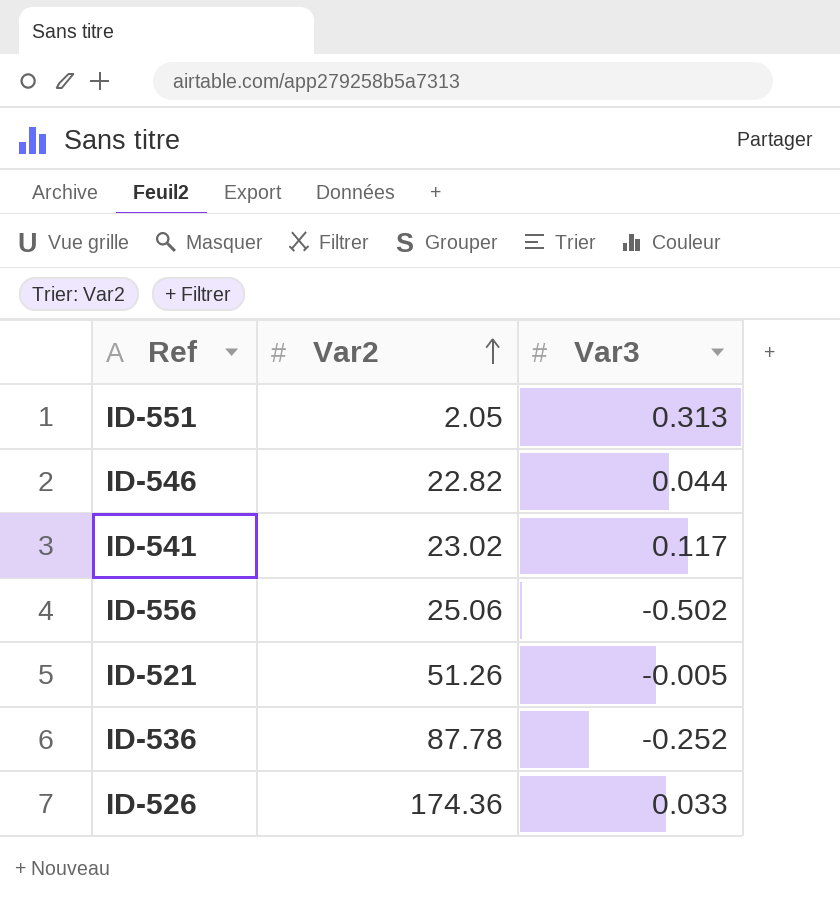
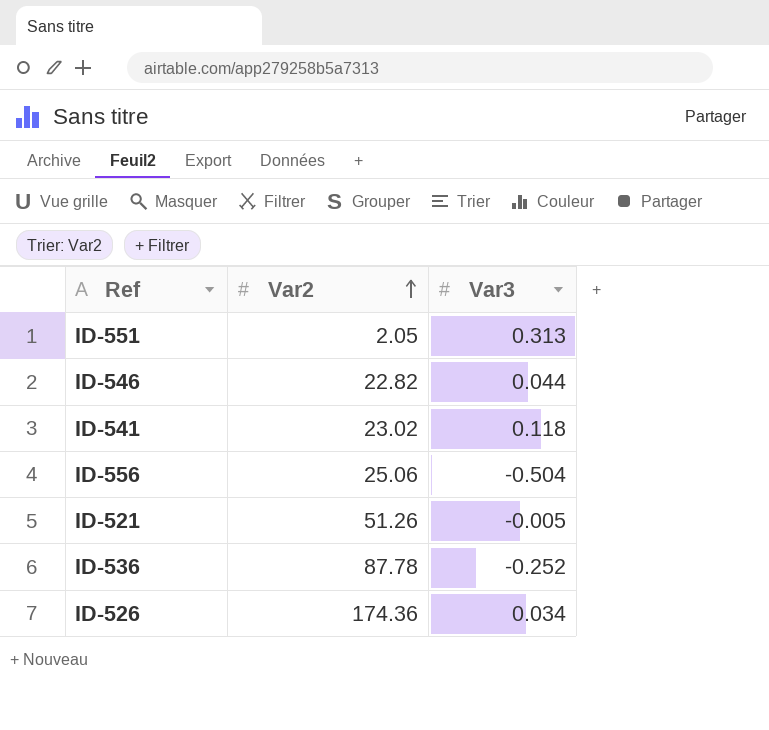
ID-541 | Var3: 0.117 -> 0.118
ID-556 | Var3: -0.502 -> -0.504
ID-526 | Var3: 0.033 -> 0.034

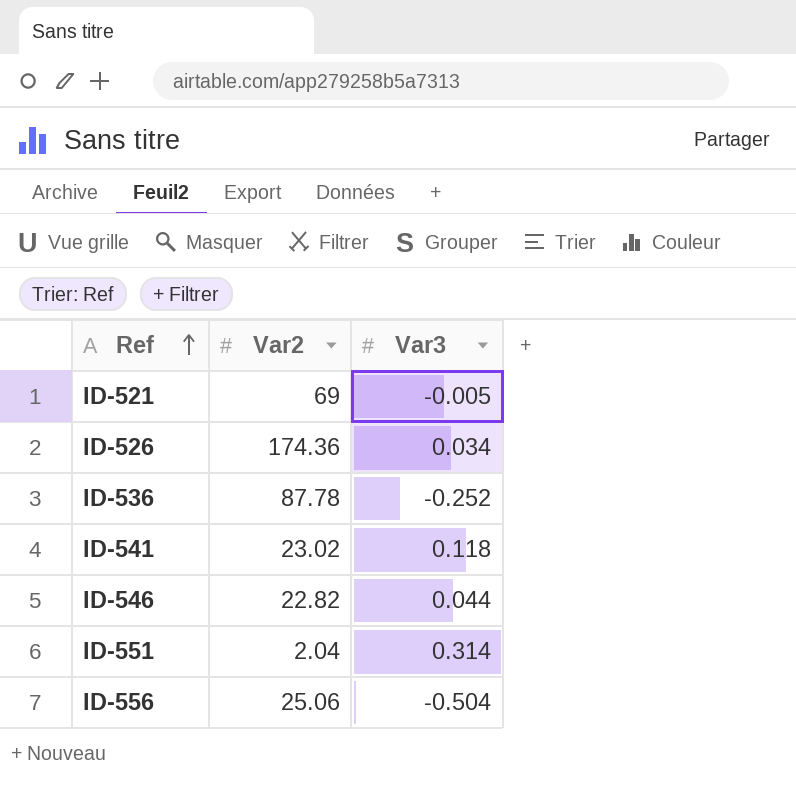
row order: Var2 ascending -> Ref ascending
ID-521 | Var2: 51.26 -> 69
ID-551 | Var2: 2.05 -> 2.04
ID-551 | Var3: 0.313 -> 0.314

